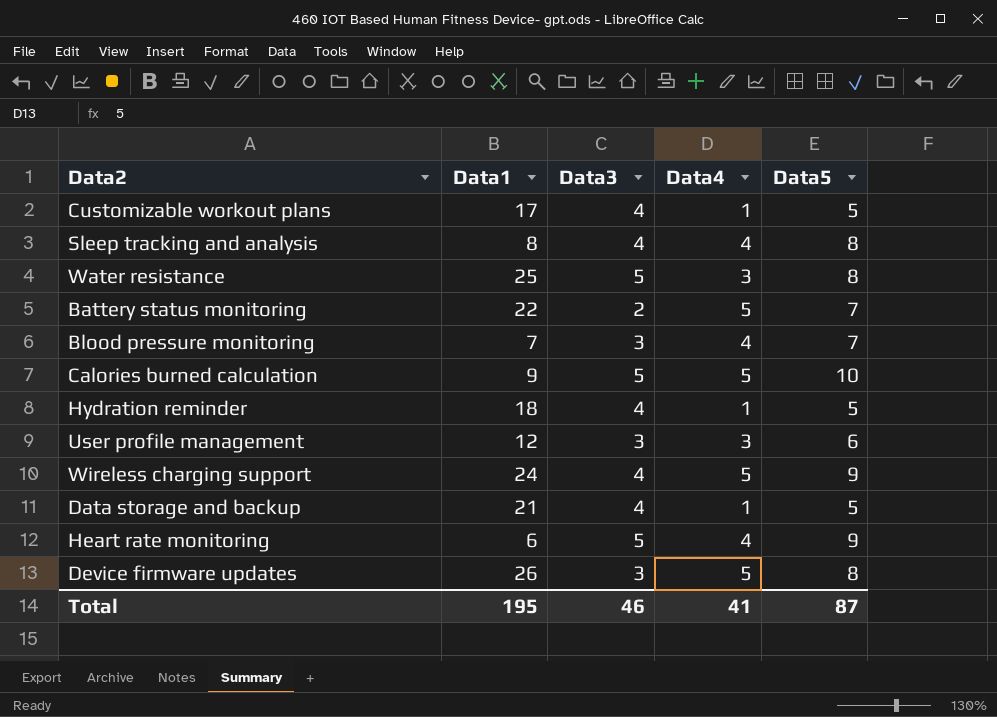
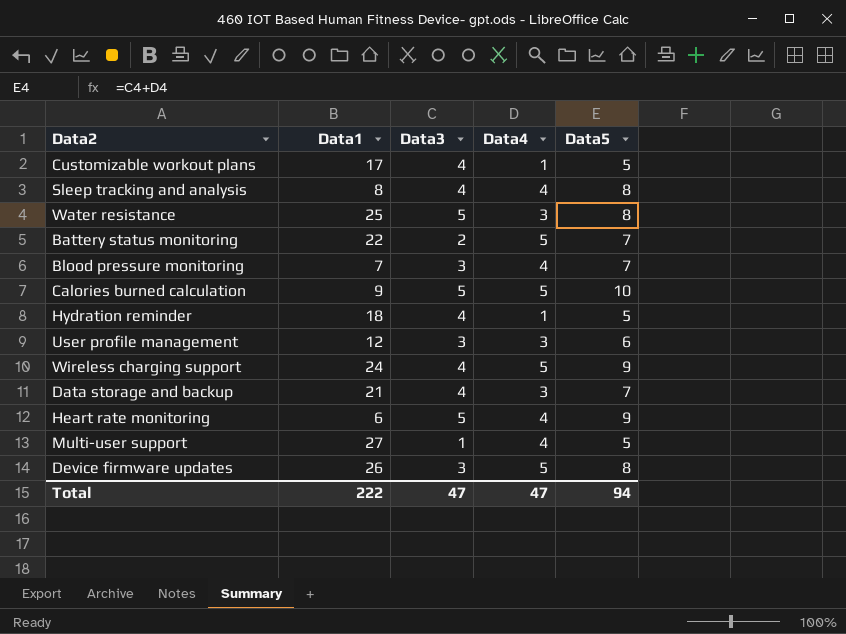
Data storage and backup | Data4: 1 -> 3
Data storage and backup | Data5: 5 -> 7
row Multi-user support: none -> 27 | 1 | 4 | 5
Total | Data1: 195 -> 222
Total | Data3: 46 -> 47
Total | Data4: 41 -> 47
Total | Data5: 87 -> 94

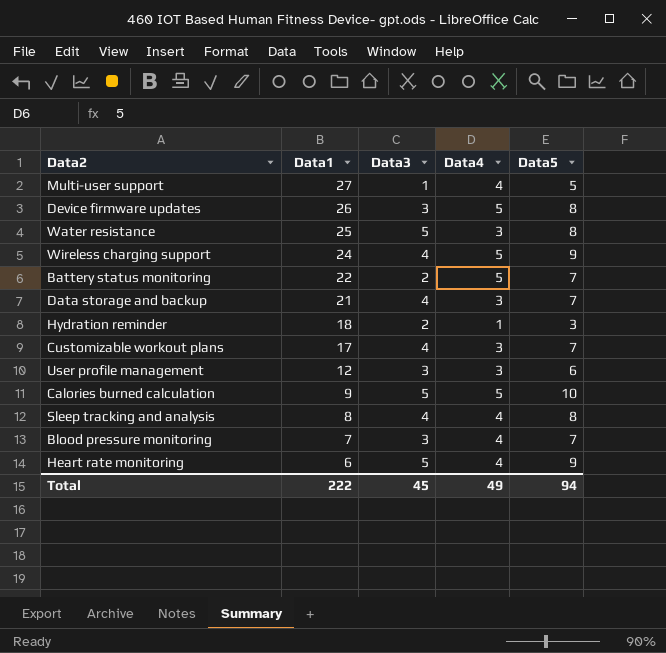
row order: none -> Data1 descending
Hydration reminder | Data3: 4 -> 2
Hydration reminder | Data5: 5 -> 3
Customizable workout plans | Data4: 1 -> 3
Customizable workout plans | Data5: 5 -> 7
Total | Data3: 47 -> 45
Total | Data4: 47 -> 49

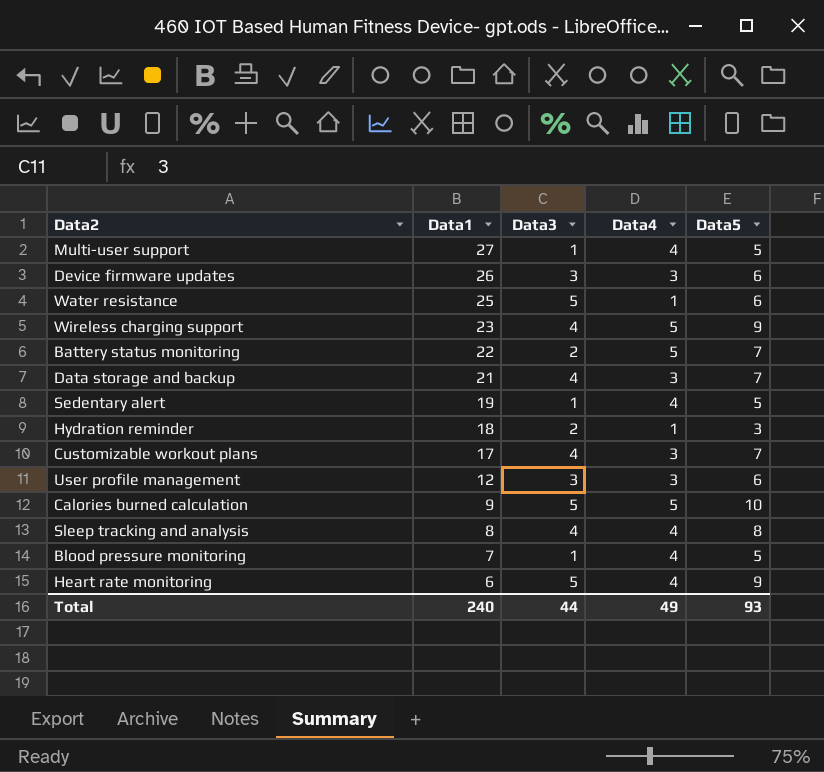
Device firmware updates | Data4: 5 -> 3
Device firmware updates | Data5: 8 -> 6
Water resistance | Data4: 3 -> 1
Water resistance | Data5: 8 -> 6
Wireless charging support | Data1: 24 -> 23
row Sedentary alert: none -> 19 | 1 | 4 | 5
Blood pressure monitoring | Data3: 3 -> 1
Blood pressure monitoring | Data5: 7 -> 5
Total | Data1: 222 -> 240
Total | Data3: 45 -> 44
Total | Data5: 94 -> 93

